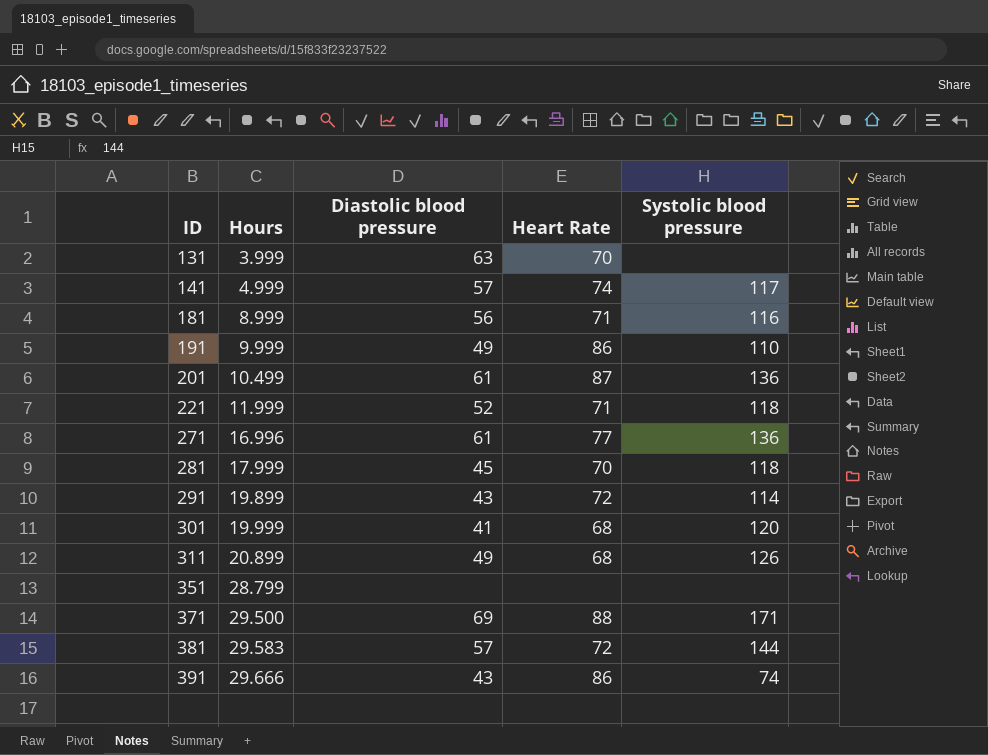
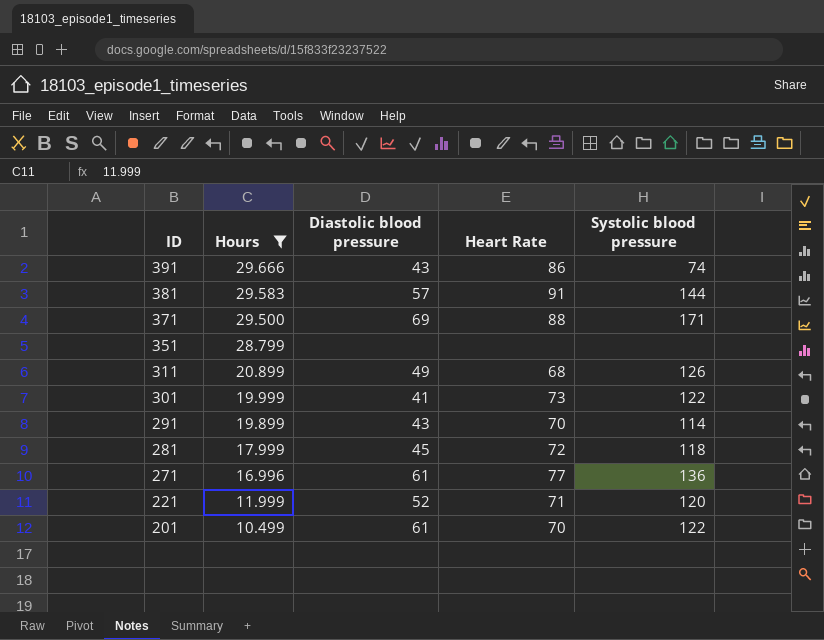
filter: none -> Hours >= 10.499
row order: ID ascending -> ID descending
381 | Heart Rate: 72 -> 91
301 | Heart Rate: 68 -> 73
301 | Systolic blood pressure: 120 -> 122
291 | Heart Rate: 72 -> 70
281 | Heart Rate: 70 -> 72
221 | Systolic blood pressure: 118 -> 120
201 | Heart Rate: 87 -> 70
201 | Systolic blood pressure: 136 -> 122

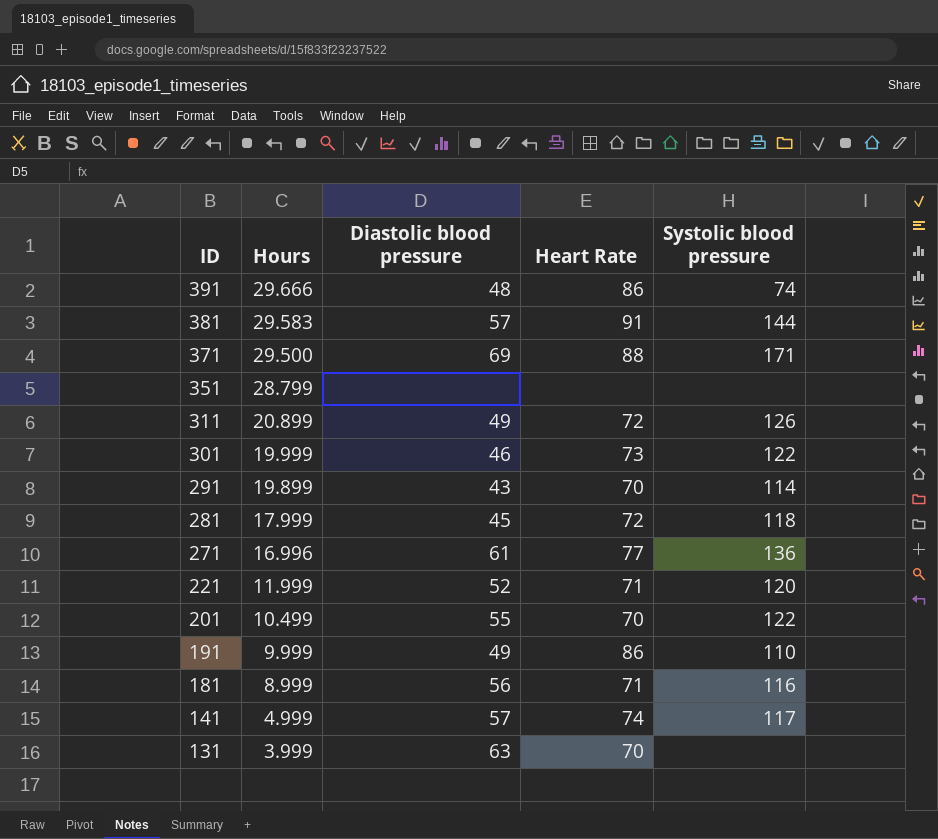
filter: Hours >= 10.499 -> none
391 | Diastolic blood pressure: 43 -> 48
311 | Heart Rate: 68 -> 72
301 | Diastolic blood pressure: 41 -> 46
201 | Diastolic blood pressure: 61 -> 55

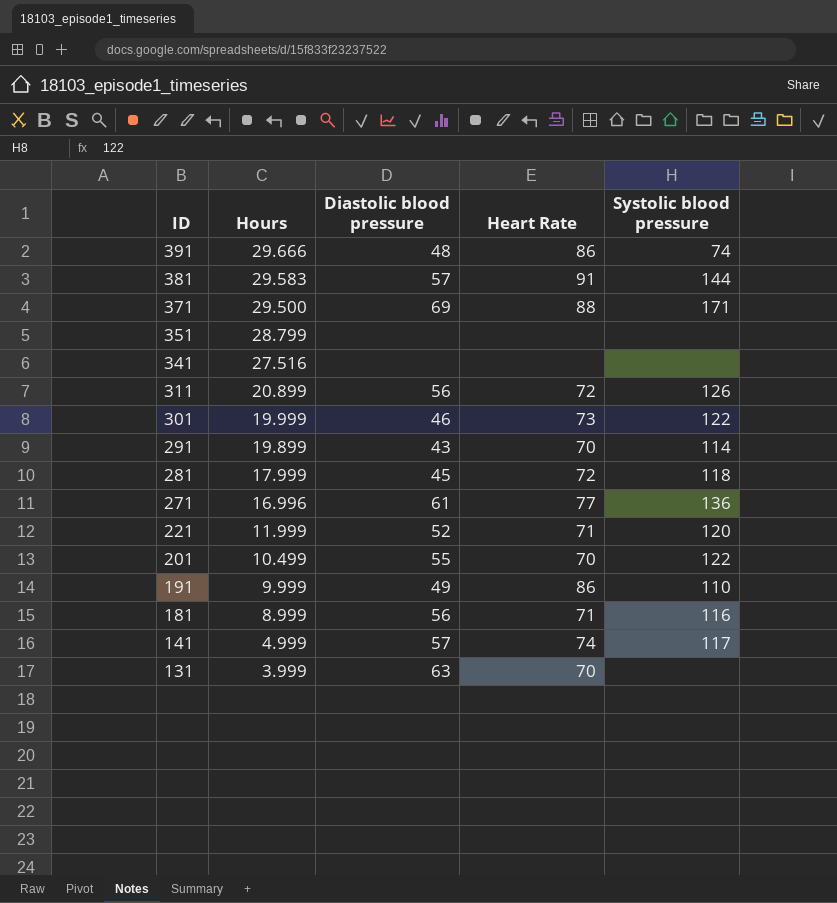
row 341: none -> 27.516 | none | none | none
311 | Diastolic blood pressure: 49 -> 56

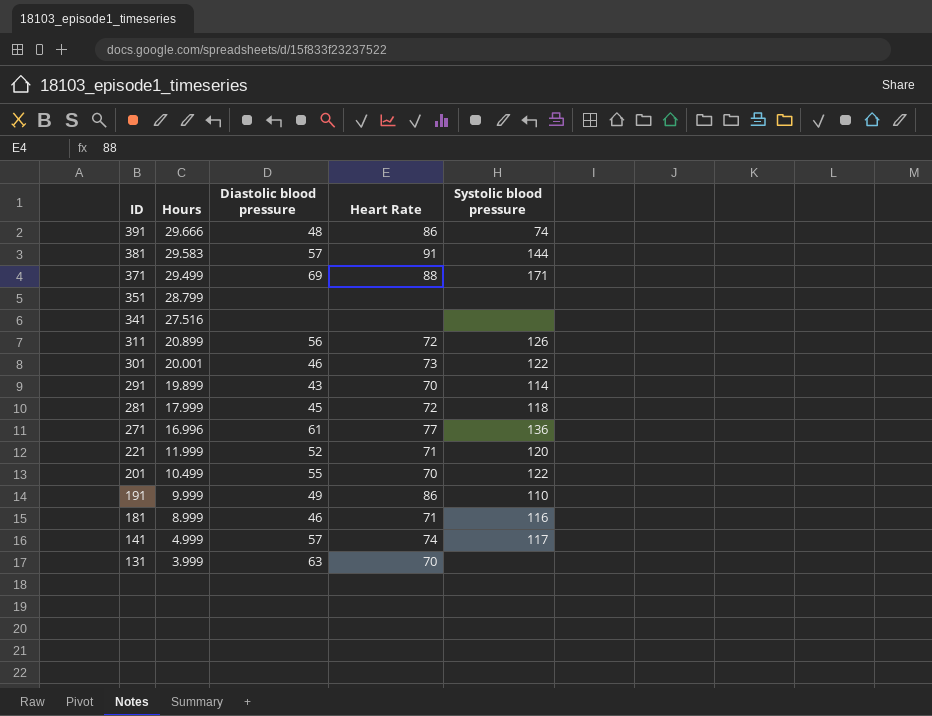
371 | Hours: 29.500 -> 29.499
301 | Hours: 19.999 -> 20.001
181 | Diastolic blood pressure: 56 -> 46

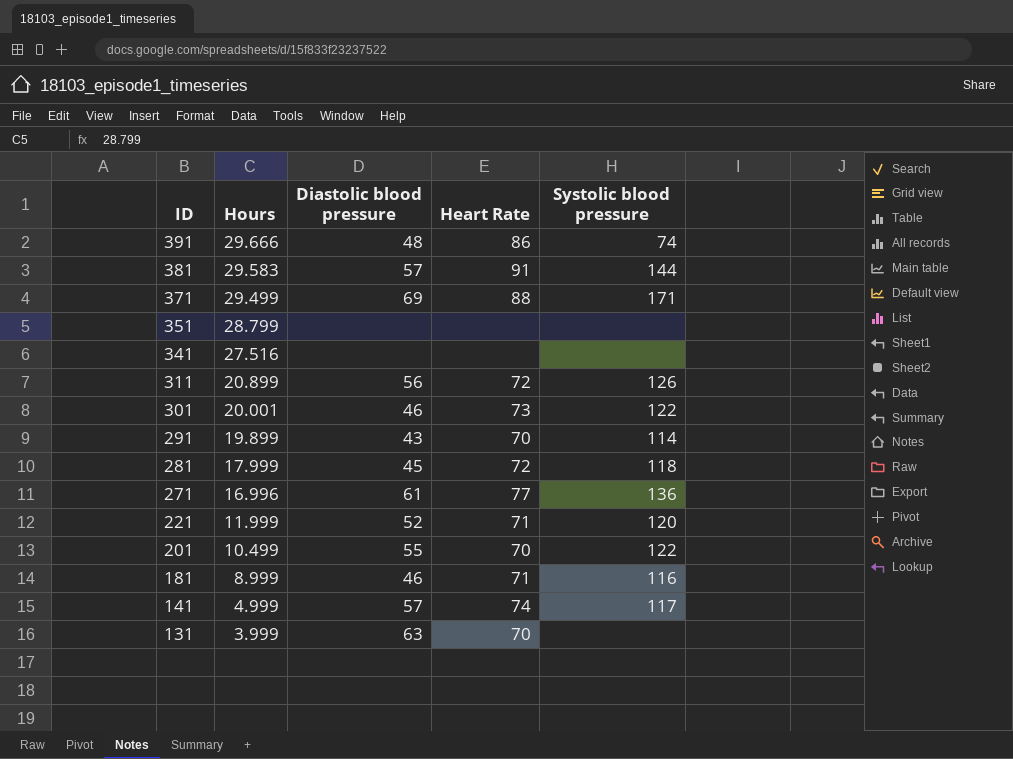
row 191: 9.999 | 49 | 86 | 110 -> none

